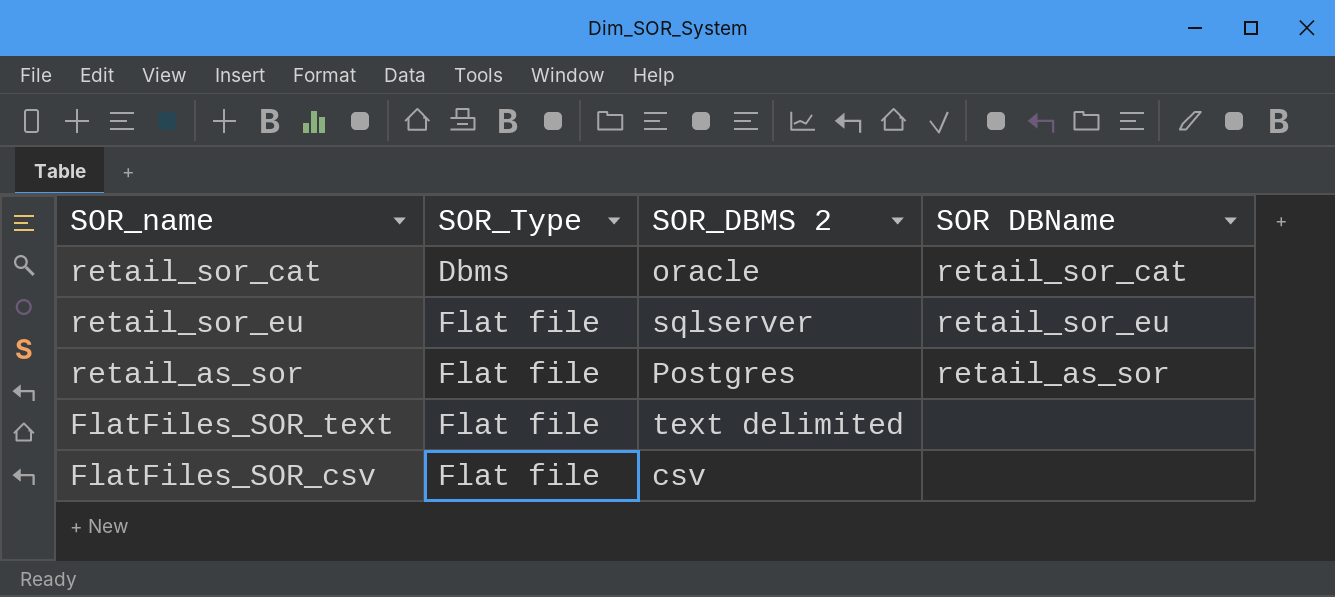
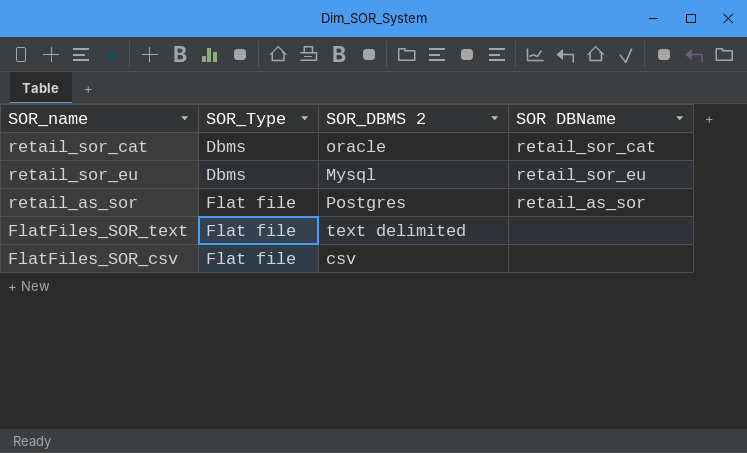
retail_sor_eu | SOR_Type: Flat file -> Dbms
retail_sor_eu | SOR_DBMS 2: sqlserver -> Mysql

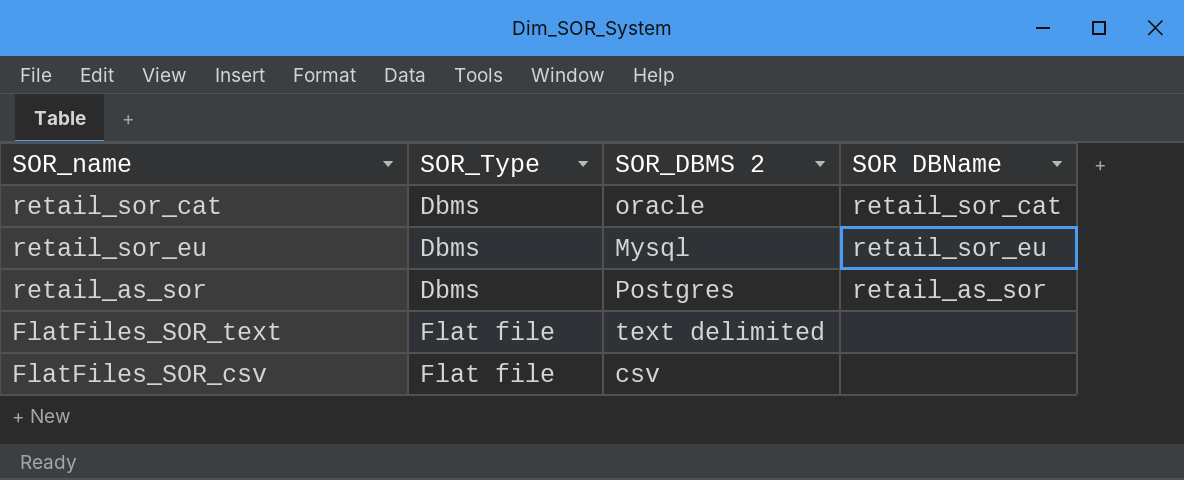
retail_as_sor | SOR_Type: Flat file -> Dbms

